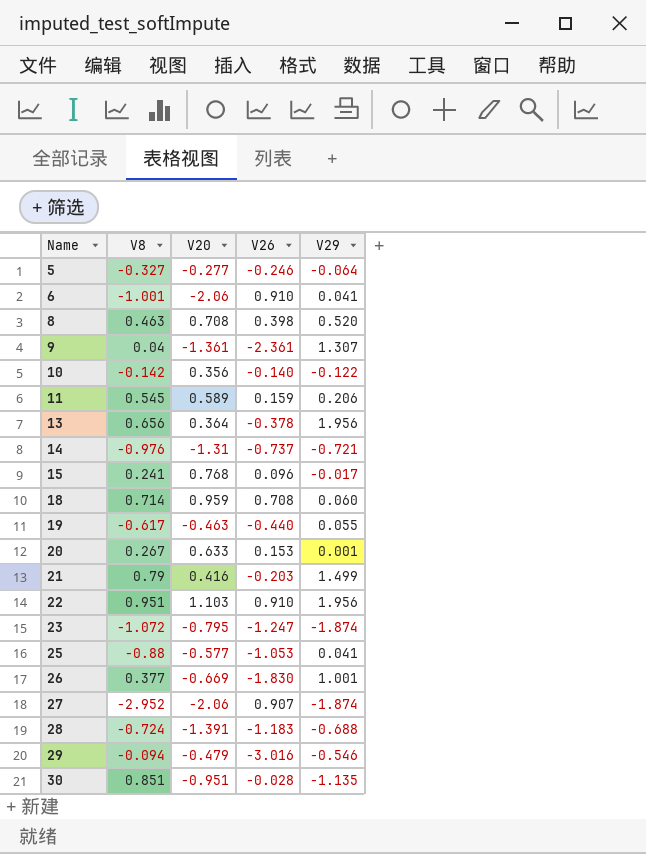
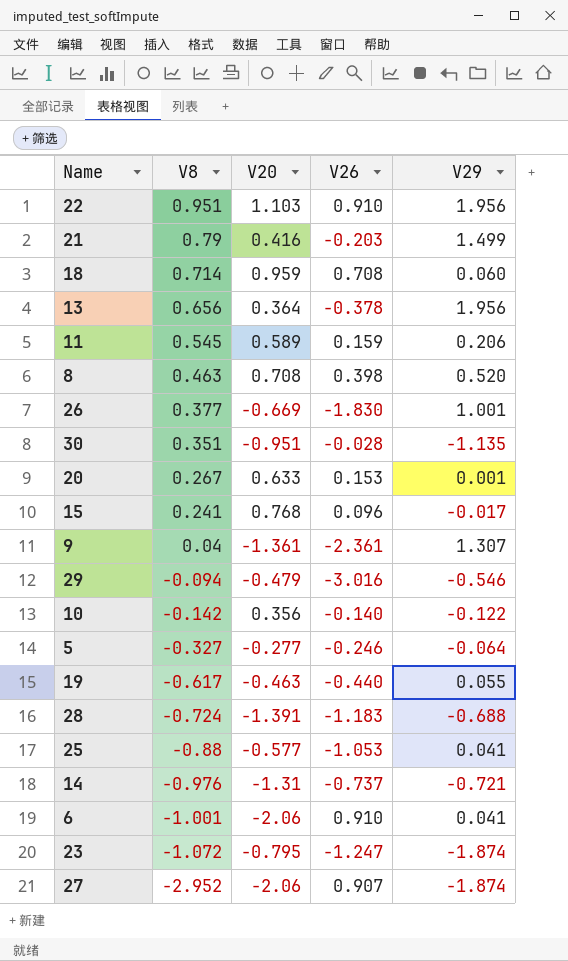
row order: Name ascending -> V8 descending
30 | V8: 0.851 -> 0.351

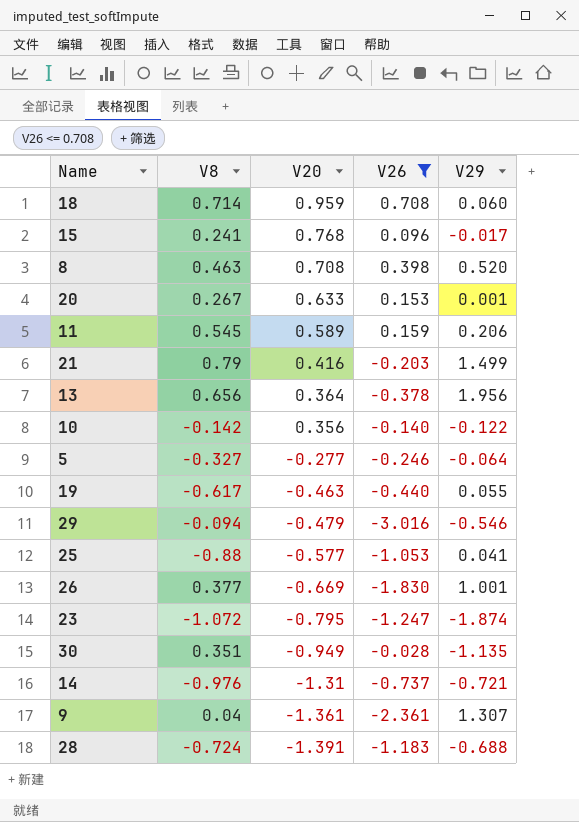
filter: none -> V26 <= 0.708
row order: V8 descending -> V20 descending
30 | V20: -0.951 -> -0.949

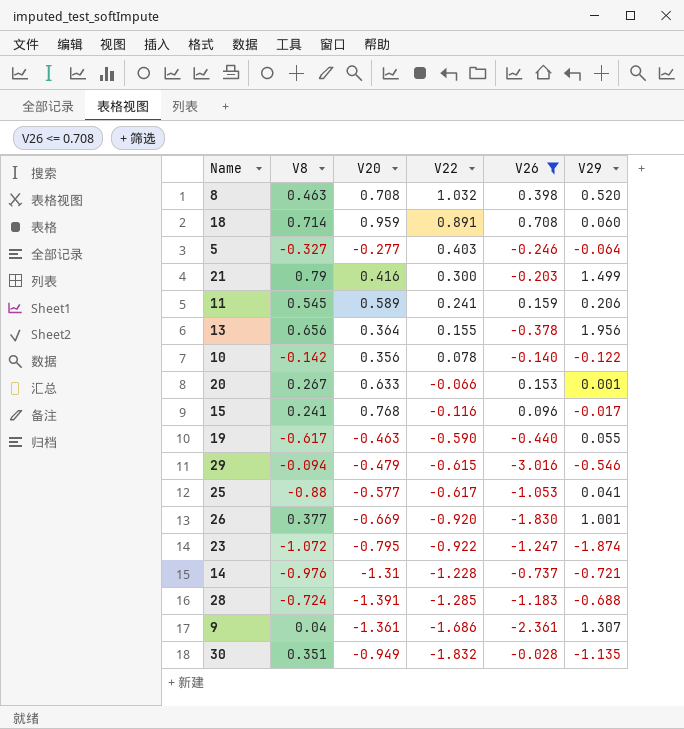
row order: V20 descending -> V22 descending
column V22 | position: none -> 4

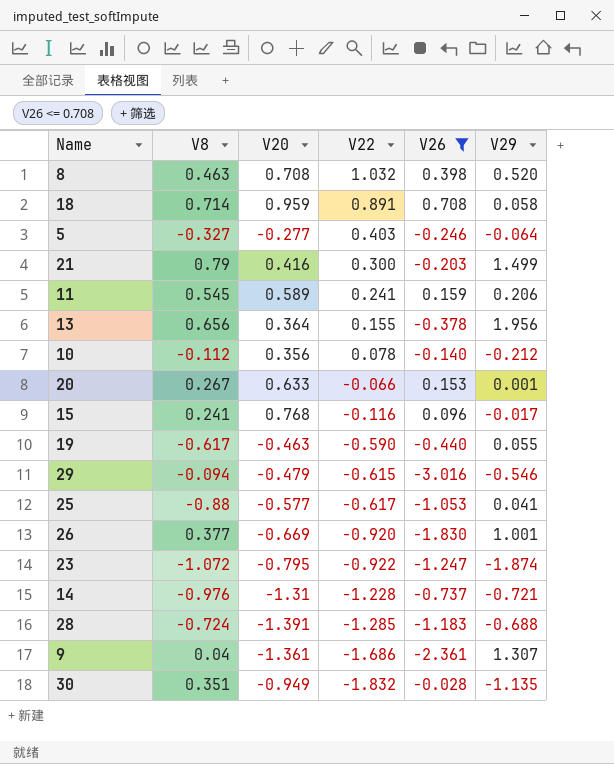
18 | V29: 0.060 -> 0.058
10 | V8: -0.142 -> -0.112
10 | V29: -0.122 -> -0.212

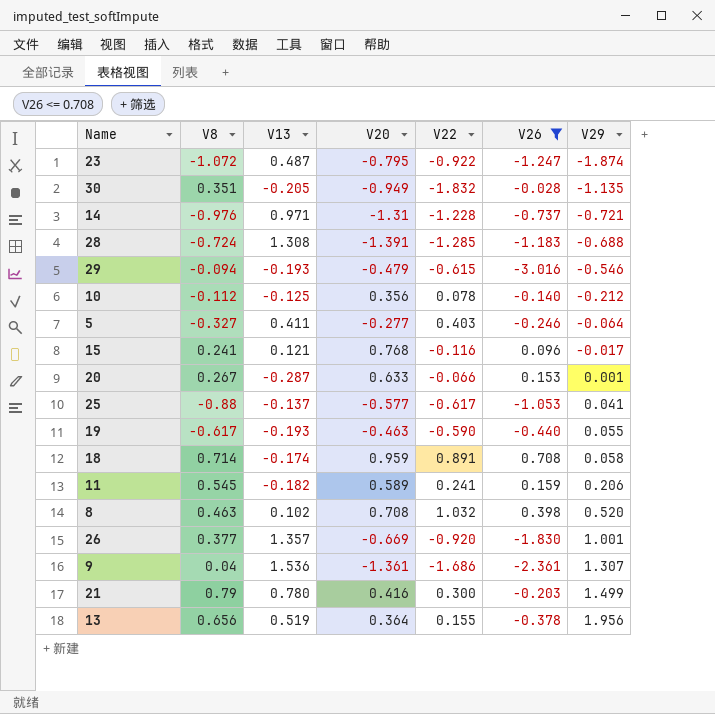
row order: V22 descending -> V29 ascending
column V13 | position: none -> 3

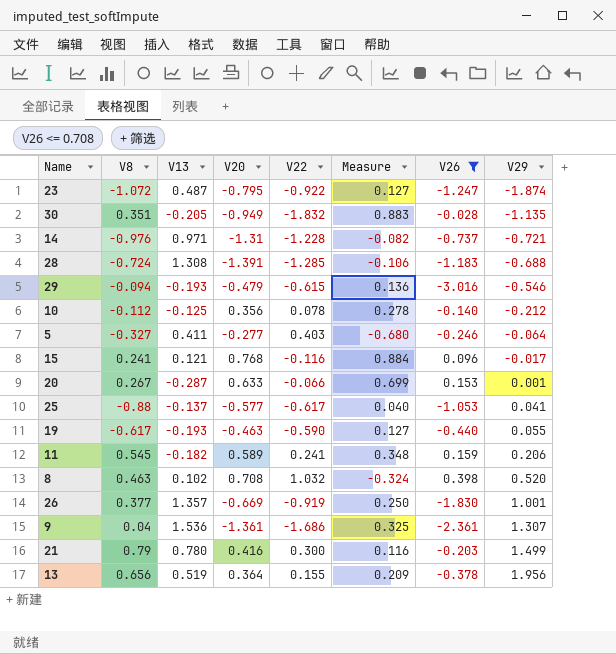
column Measure | formula: none -> [V20] - [V22]
row 18: 0.714 | -0.174 | 0.959 | 0.891 | 0.708 | 0.058 -> none
26 | V22: -0.920 -> -0.919

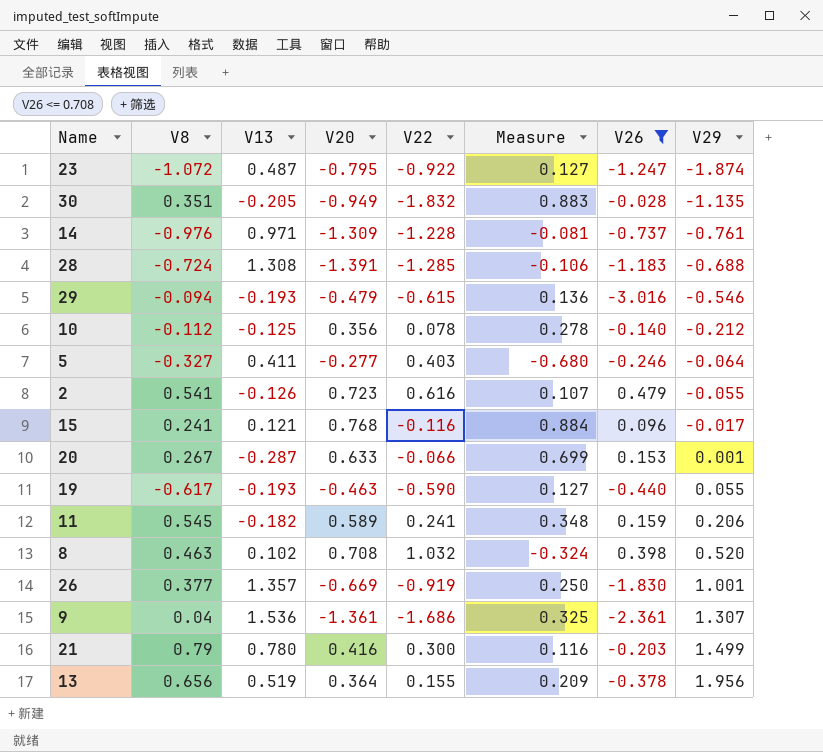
row 25: -0.88 | -0.137 | -0.577 | -0.617 | 0.040 | -1.053 | 0.041 -> none
14 | V20: -1.31 -> -1.309
14 | Measure: -0.082 -> -0.081
14 | V29: -0.721 -> -0.761
row 2: none -> 0.541 | -0.126 | 0.723 | 0.616 | 0.107 | 0.479 | -0.055

